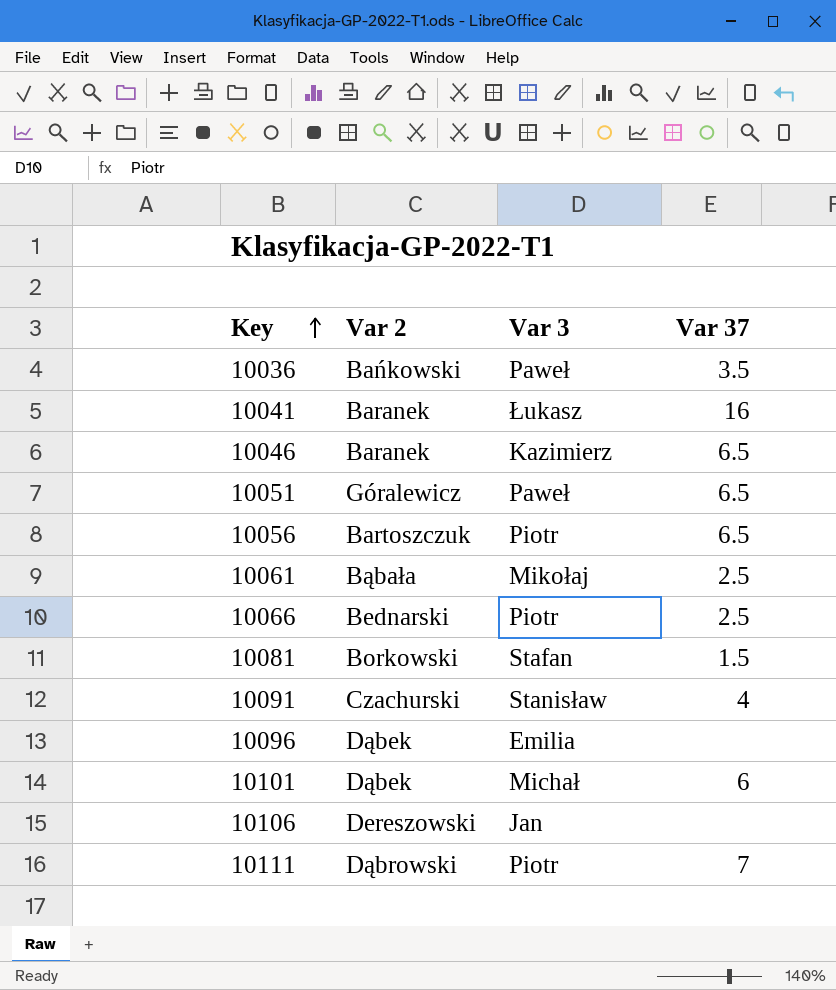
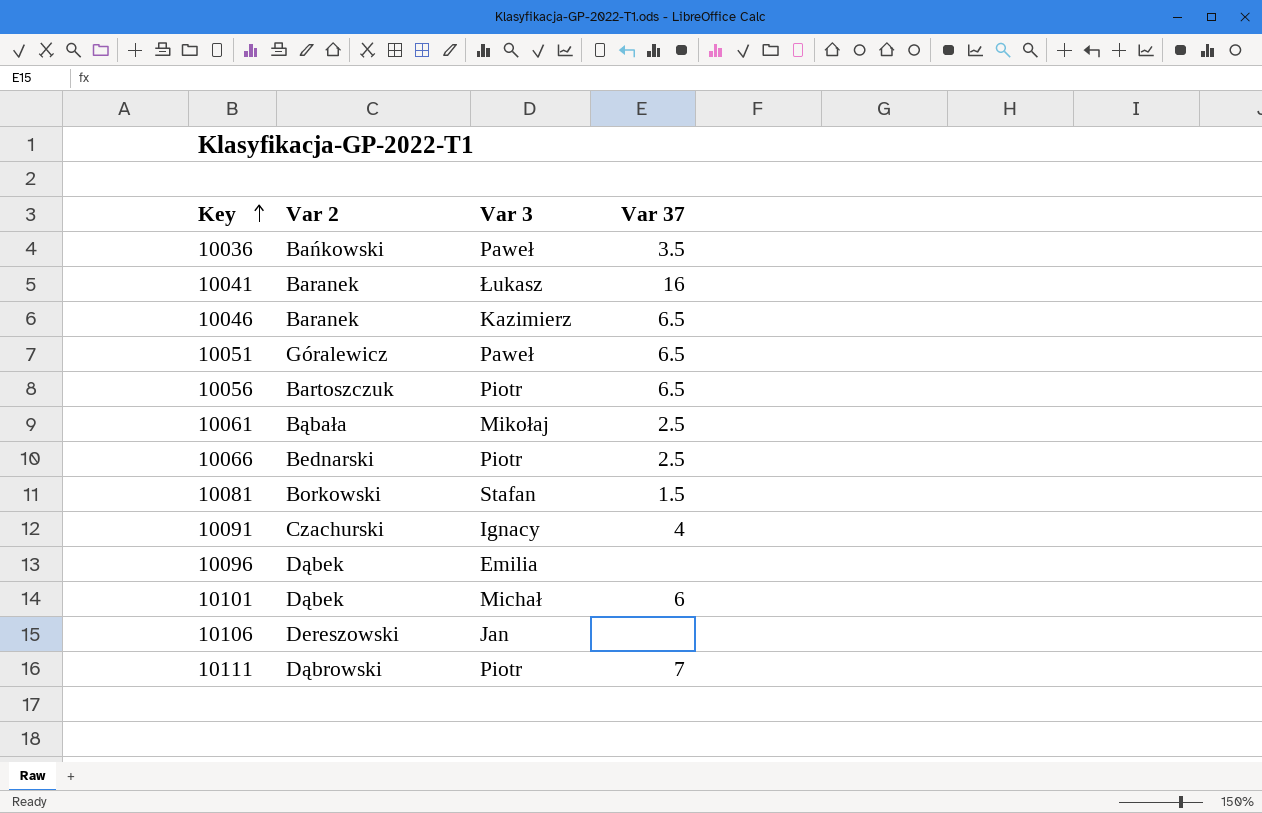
10091 | Var 3: Stanisław -> Ignacy

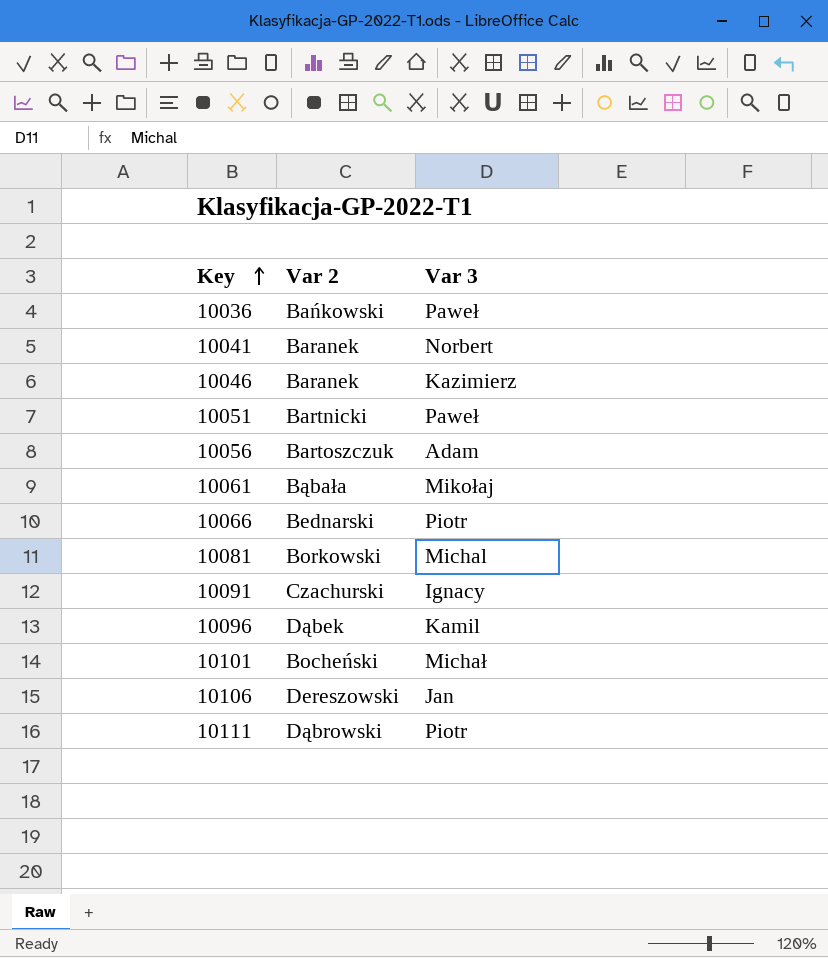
column Var 37 | position: 4 -> none
10041 | Var 3: Łukasz -> Norbert
10051 | Var 2: Góralewicz -> Bartnicki
10056 | Var 3: Piotr -> Adam
10081 | Var 3: Stafan -> Michal
10096 | Var 3: Emilia -> Kamil
10101 | Var 2: Dąbek -> Bocheński

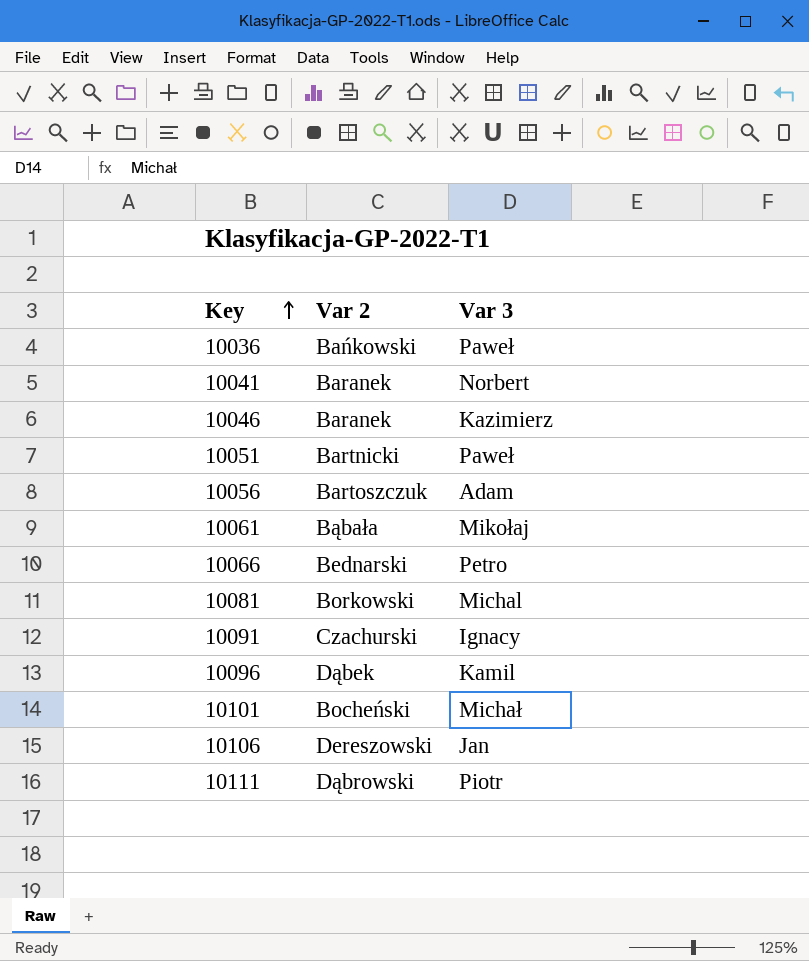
10066 | Var 3: Piotr -> Petro

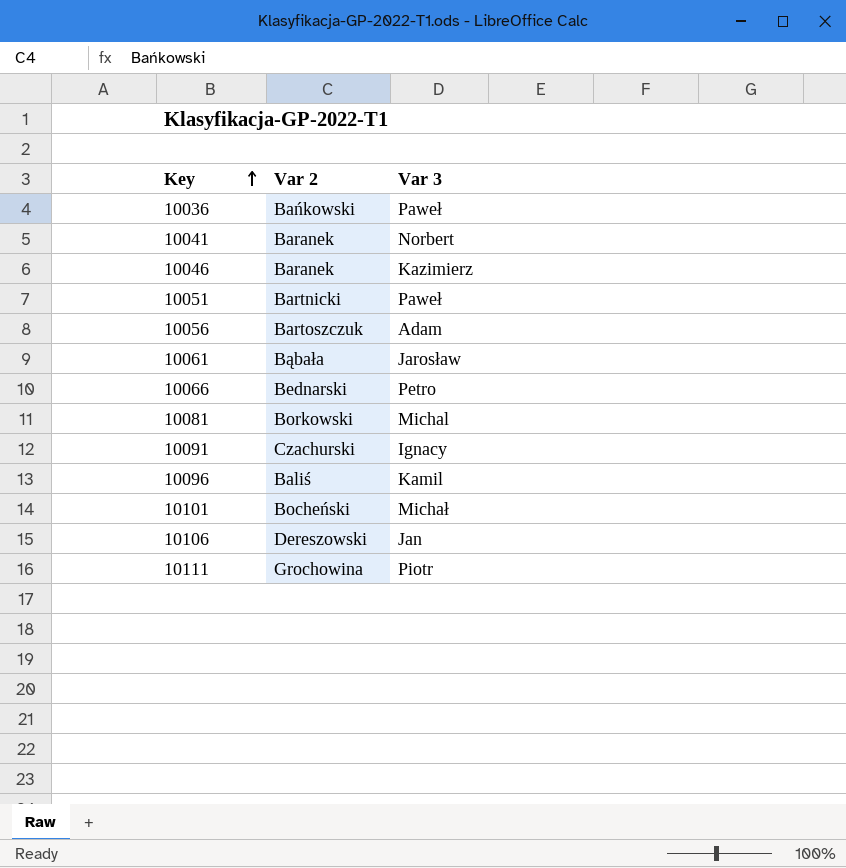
10061 | Var 3: Mikołaj -> Jarosław
10096 | Var 2: Dąbek -> Baliś
10111 | Var 2: Dąbrowski -> Grochowina

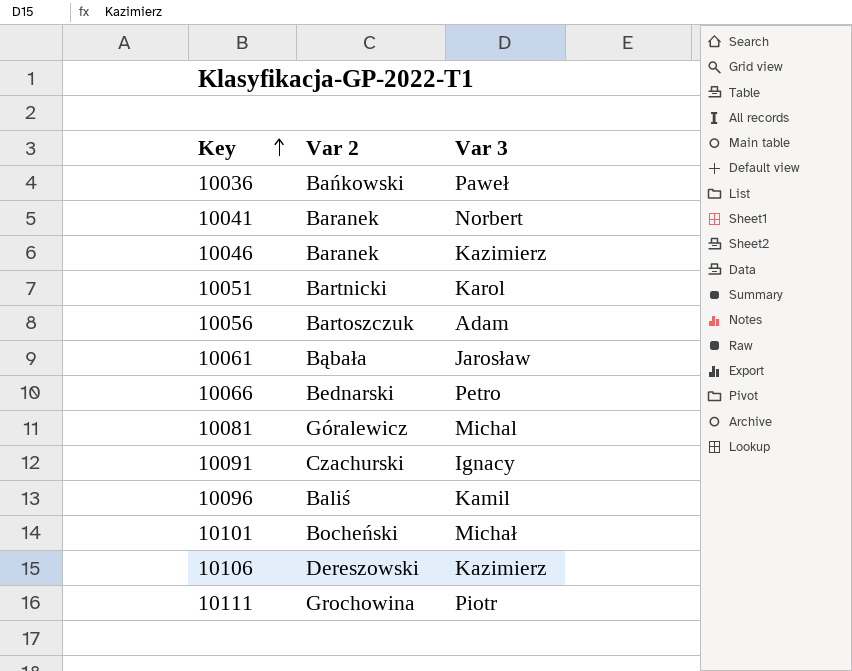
10051 | Var 3: Paweł -> Karol
10081 | Var 2: Borkowski -> Góralewicz
10106 | Var 3: Jan -> Kazimierz

